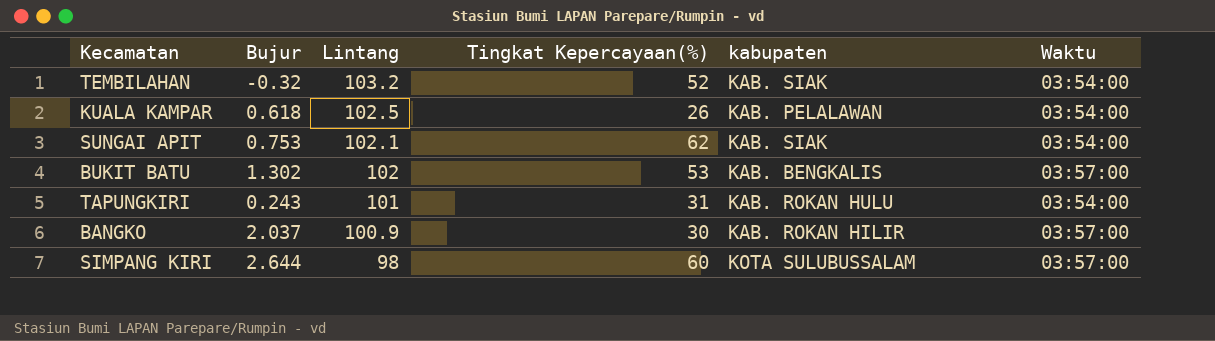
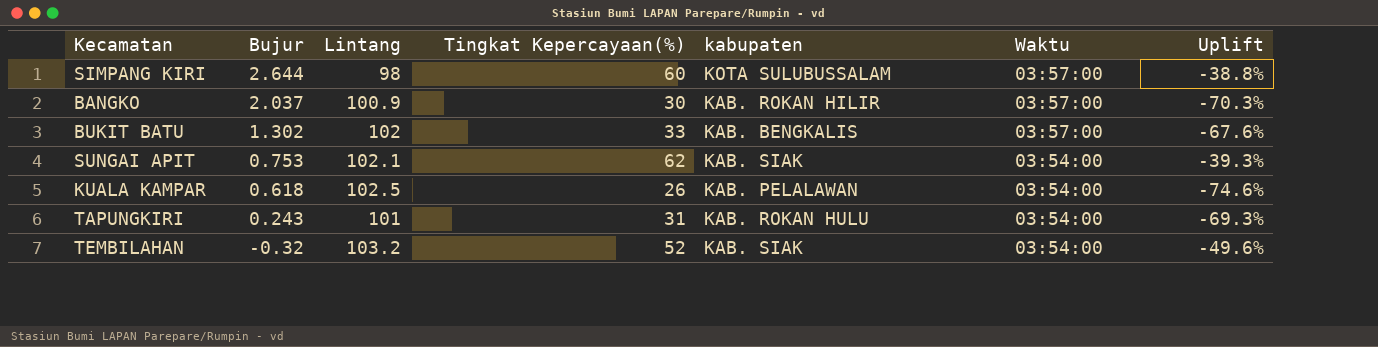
row order: Lintang descending -> Bujur descending
column Uplift | formula: none -> ([Tingkat Kepercayaan(%)] - [Lintang]) / [Lintang]
BUKIT BATU | Tingkat Kepercayaan(%): 53 -> 33

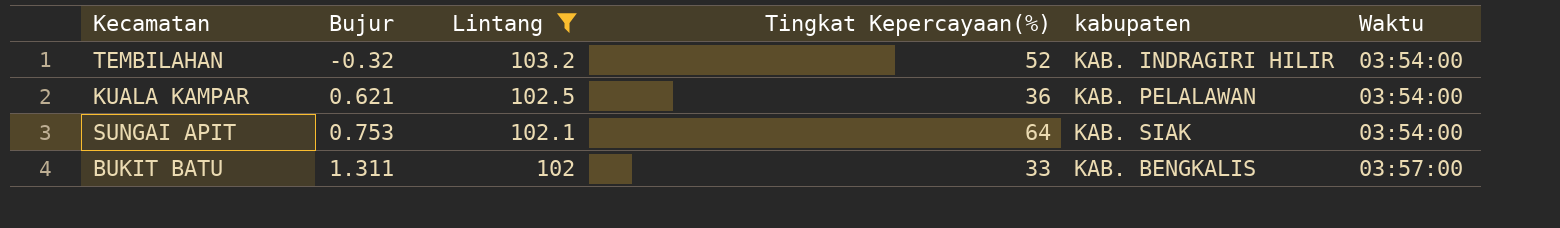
filter: none -> Lintang >= 102
row order: Bujur descending -> Bujur ascending
column Uplift | formula: ([Tingkat Kepercayaan(%)] - [Lintang]) / [Lintang] -> none
TEMBILAHAN | kabupaten: KAB. SIAK -> KAB. INDRAGIRI HILIR
KUALA KAMPAR | Bujur: 0.618 -> 0.621
KUALA KAMPAR | Tingkat Kepercayaan(%): 26 -> 36
SUNGAI APIT | Tingkat Kepercayaan(%): 62 -> 64
BUKIT BATU | Bujur: 1.302 -> 1.311

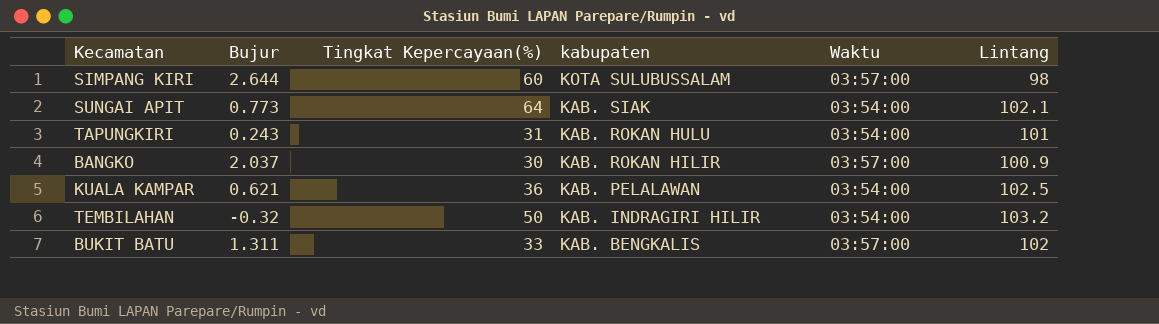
filter: Lintang >= 102 -> none
row order: Bujur ascending -> kabupaten descending
column Lintang | position: 3 -> 6
SUNGAI APIT | Bujur: 0.753 -> 0.773
TEMBILAHAN | Tingkat Kepercayaan(%): 52 -> 50

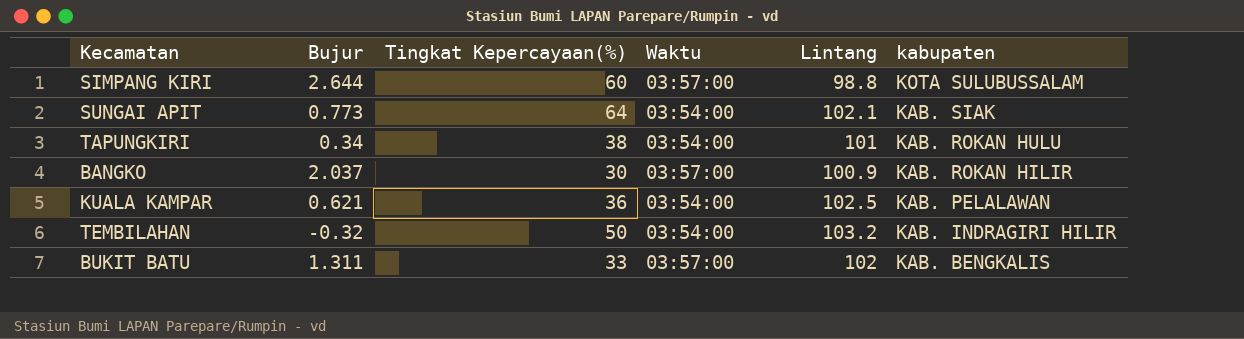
column kabupaten | position: 4 -> 6
SIMPANG KIRI | Lintang: 98 -> 98.8
TAPUNGKIRI | Bujur: 0.243 -> 0.34
TAPUNGKIRI | Tingkat Kepercayaan(%): 31 -> 38

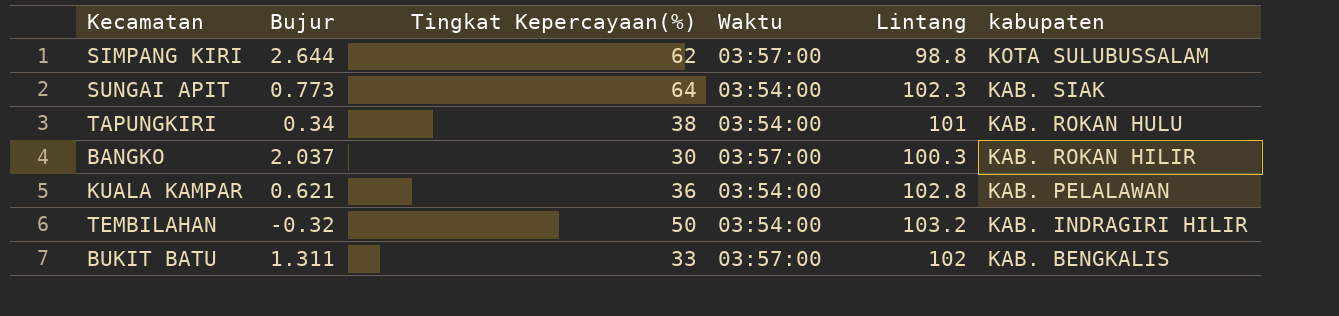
SIMPANG KIRI | Tingkat Kepercayaan(%): 60 -> 62
SUNGAI APIT | Lintang: 102.1 -> 102.3
BANGKO | Lintang: 100.9 -> 100.3
KUALA KAMPAR | Lintang: 102.5 -> 102.8

